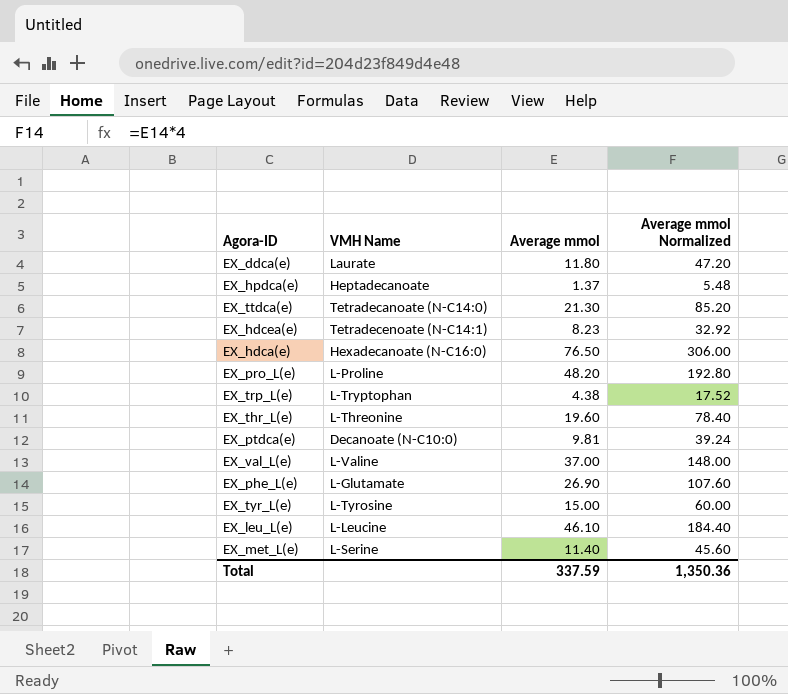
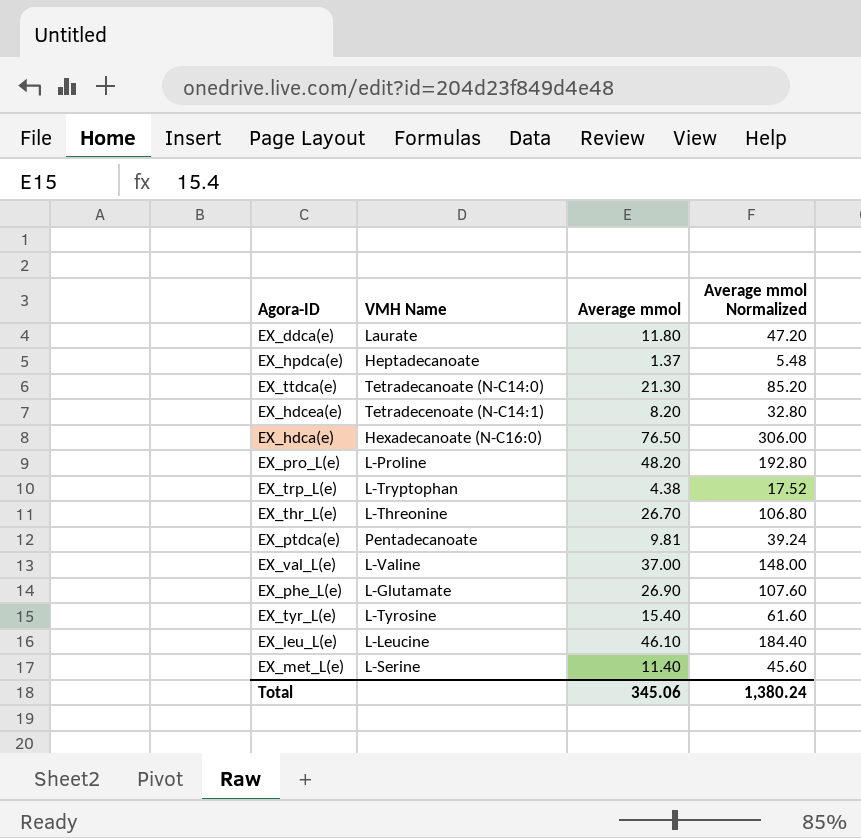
EX_hdcea(e) | Average mmol: 8.23 -> 8.20
EX_hdcea(e) | Average mmol Normalized: 32.92 -> 32.80
EX_thr_L(e) | Average mmol: 19.60 -> 26.70
EX_thr_L(e) | Average mmol Normalized: 78.40 -> 106.80
EX_ptdca(e) | VMH Name: Decanoate (N-C10:0) -> Pentadecanoate
EX_tyr_L(e) | Average mmol: 15.00 -> 15.40
EX_tyr_L(e) | Average mmol Normalized: 60.00 -> 61.60
Total | Average mmol: 337.59 -> 345.06
Total | Average mmol Normalized: 1,350.36 -> 1,380.24

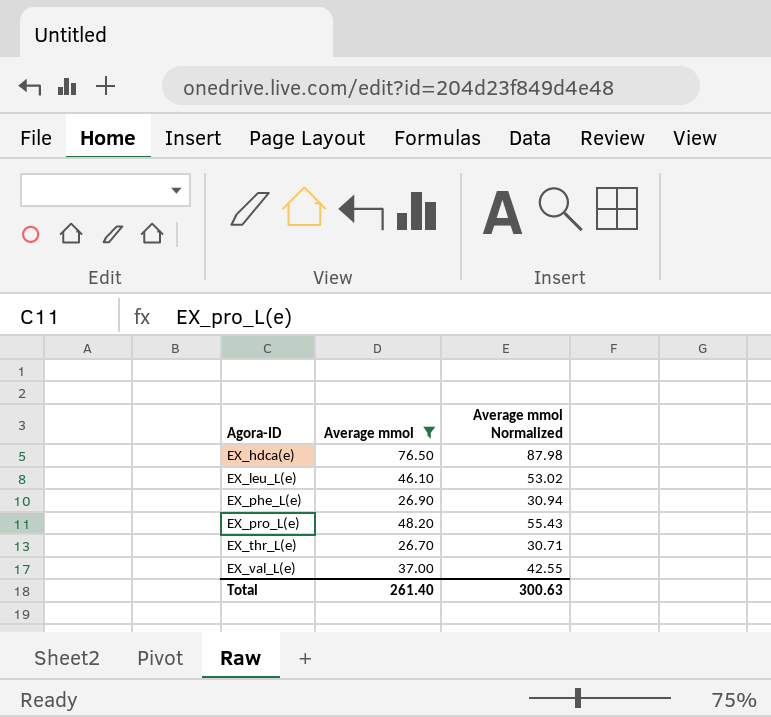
filter: none -> Average mmol >= 26.70
row order: none -> Agora-ID ascending
column VMH Name | position: 2 -> none
column Average mmol Normalized | formula: [Average mmol] * 4 -> [Average mmol] * 1.15
Total | Average mmol: 345.06 -> 261.40
Total | Average mmol Normalized: 1,380.24 -> 300.63

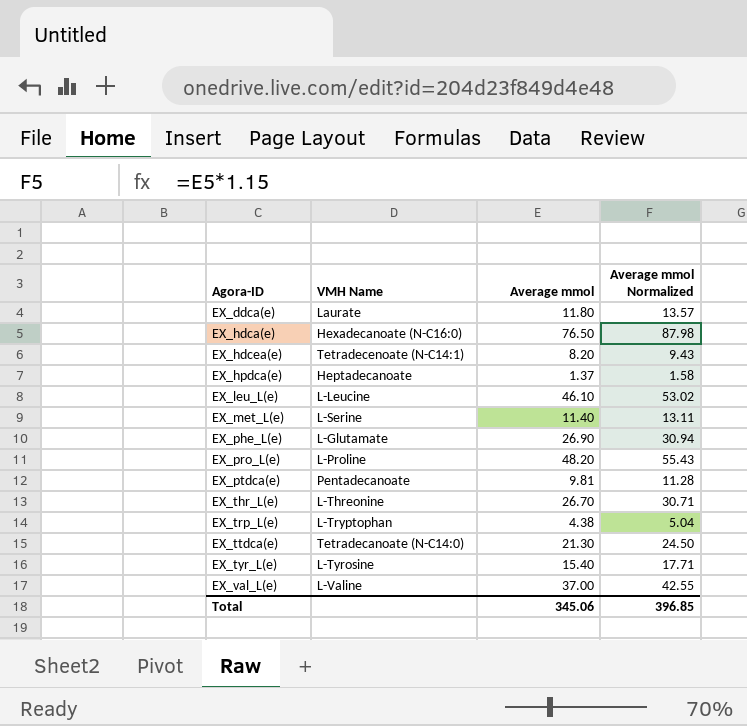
filter: Average mmol >= 26.70 -> none
column VMH Name | position: none -> 2
Total | Average mmol: 261.40 -> 345.06
Total | Average mmol Normalized: 300.63 -> 396.85

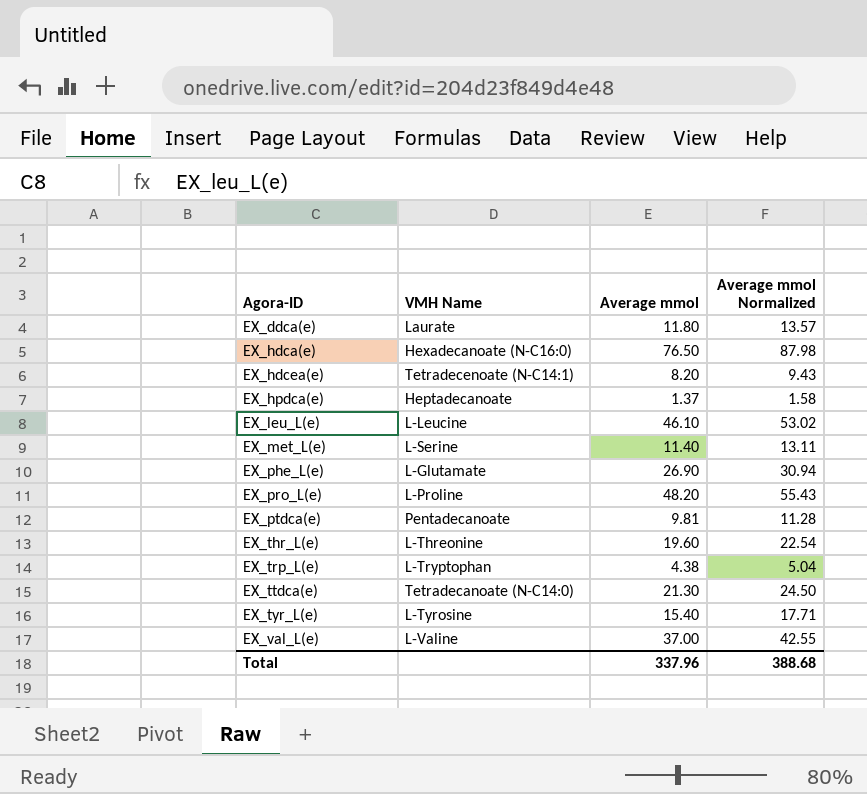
EX_thr_L(e) | Average mmol: 26.70 -> 19.60
EX_thr_L(e) | Average mmol Normalized: 30.71 -> 22.54
Total | Average mmol: 345.06 -> 337.96
Total | Average mmol Normalized: 396.85 -> 388.68

